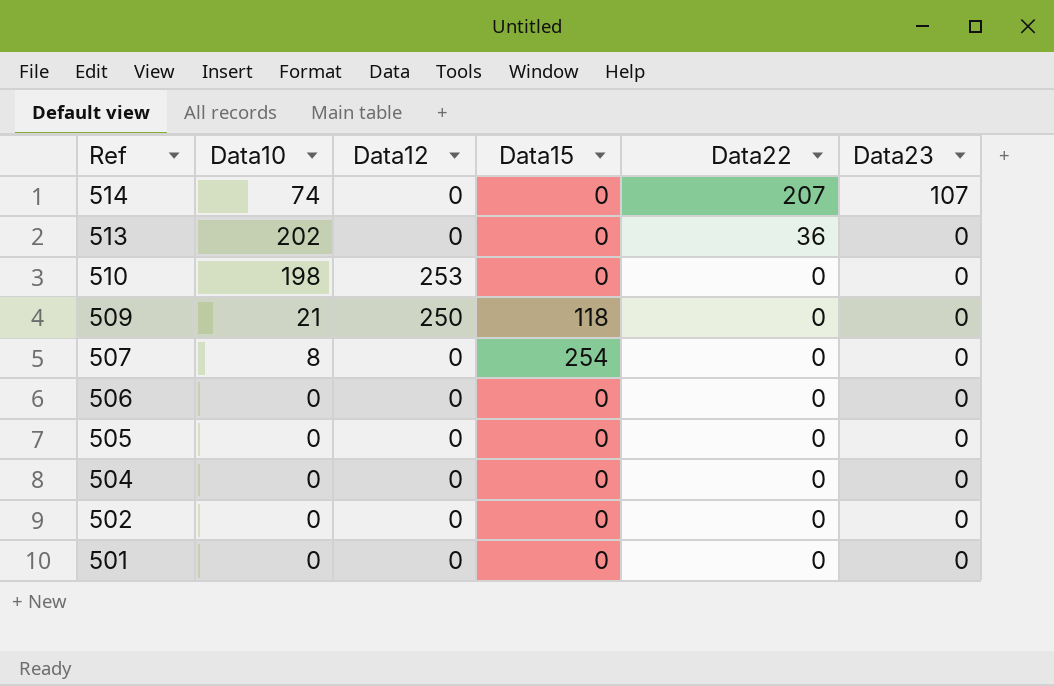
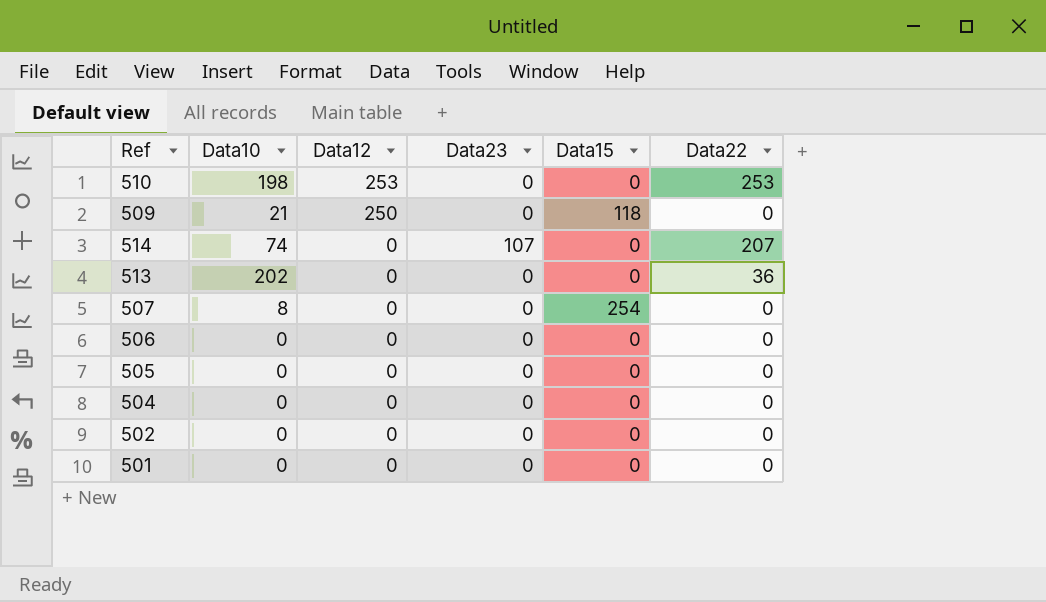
row order: Ref descending -> Data12 descending
column Data23 | position: 6 -> 4
510 | Data22: 0 -> 253

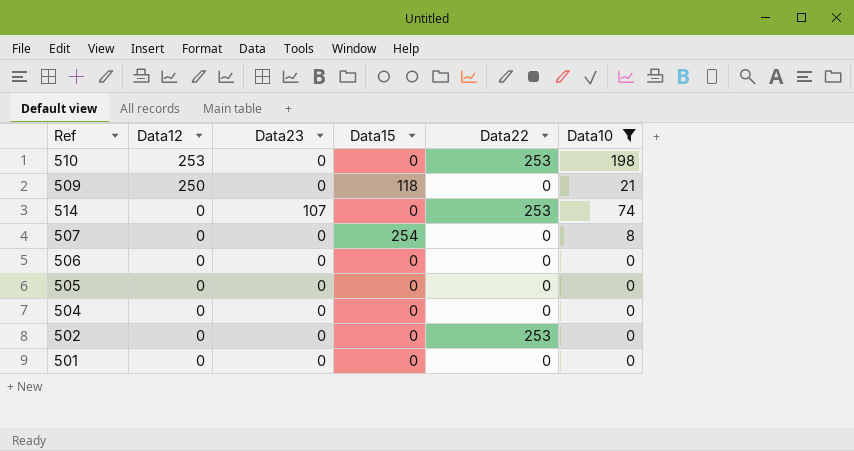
filter: none -> Data10 != 202
column Data10 | position: 2 -> 6
514 | Data22: 207 -> 253
502 | Data22: 0 -> 253

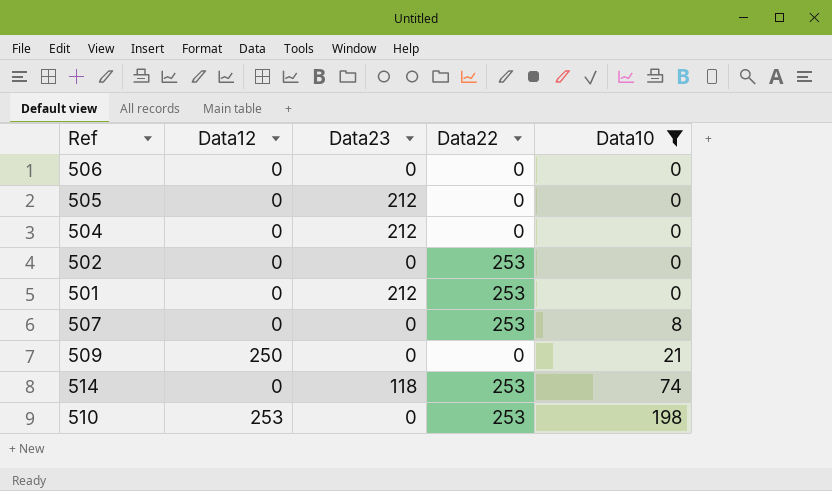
row order: Data12 descending -> Data10 ascending
column Data15 | position: 4 -> none
505 | Data23: 0 -> 212
504 | Data23: 0 -> 212
501 | Data23: 0 -> 212
501 | Data22: 0 -> 253
507 | Data22: 0 -> 253
514 | Data23: 107 -> 118

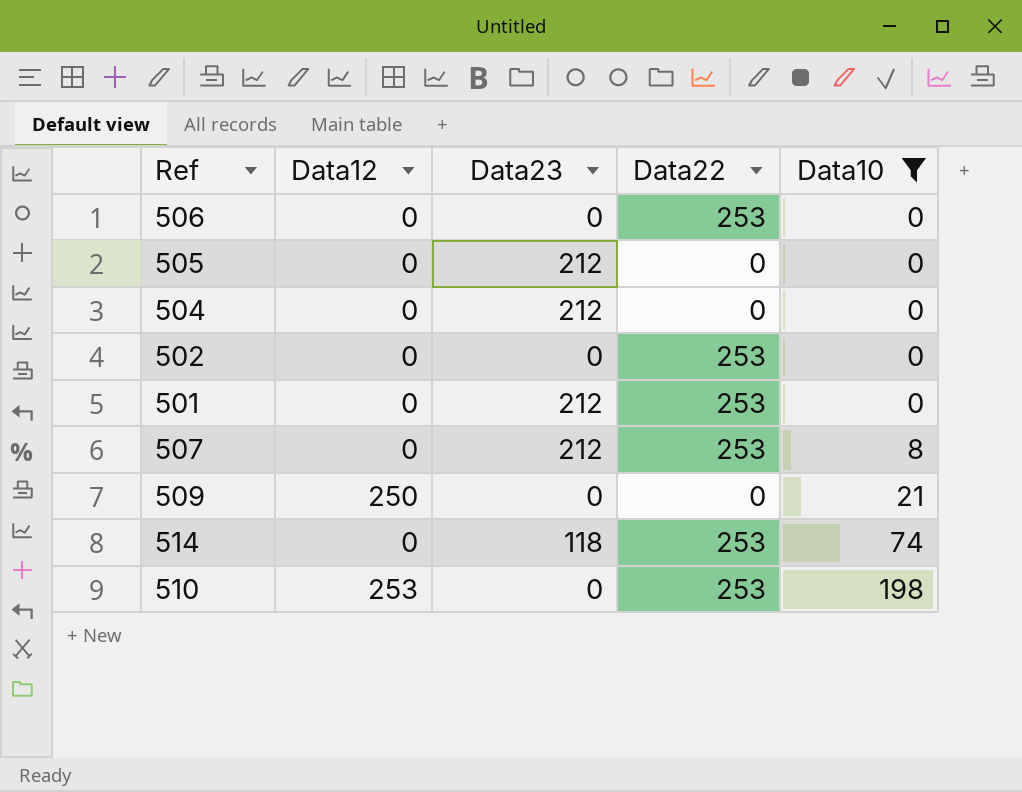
506 | Data22: 0 -> 253
507 | Data23: 0 -> 212

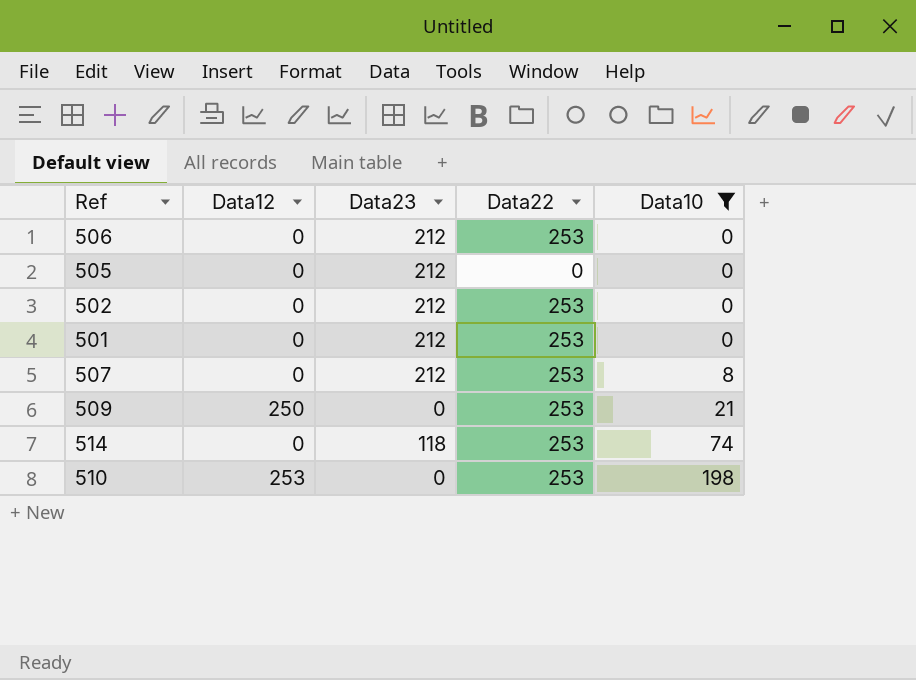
row 504: 0 | 212 | 0 | 0 -> none
506 | Data23: 0 -> 212
502 | Data23: 0 -> 212
509 | Data22: 0 -> 253

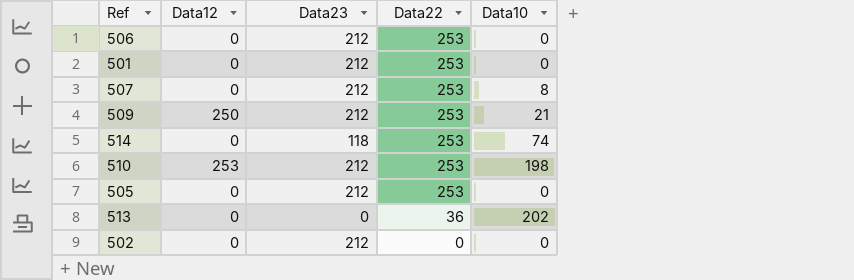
filter: Data10 != 202 -> none
row order: Data10 ascending -> Data22 descending
509 | Data23: 0 -> 212
510 | Data23: 0 -> 212
505 | Data22: 0 -> 253
502 | Data22: 253 -> 0

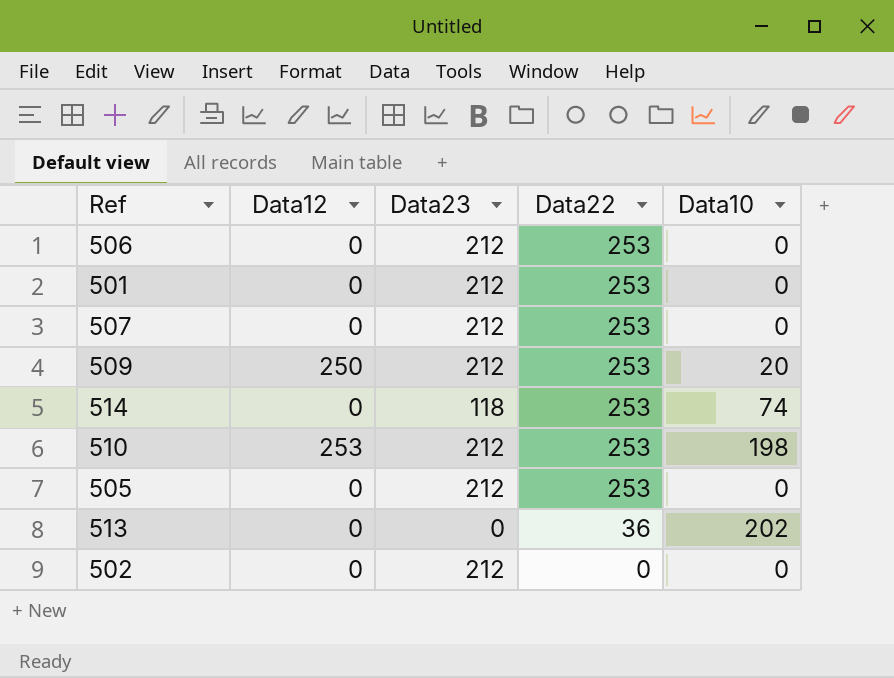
507 | Data10: 8 -> 0
509 | Data10: 21 -> 20

